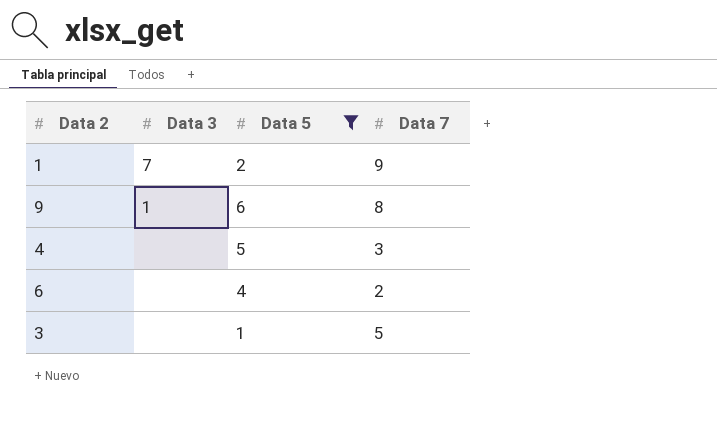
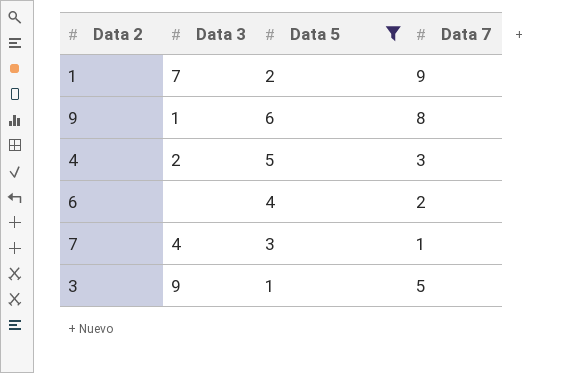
4 | Data 3: none -> 2
row 7: none -> 4 | 3 | 1
3 | Data 3: none -> 9

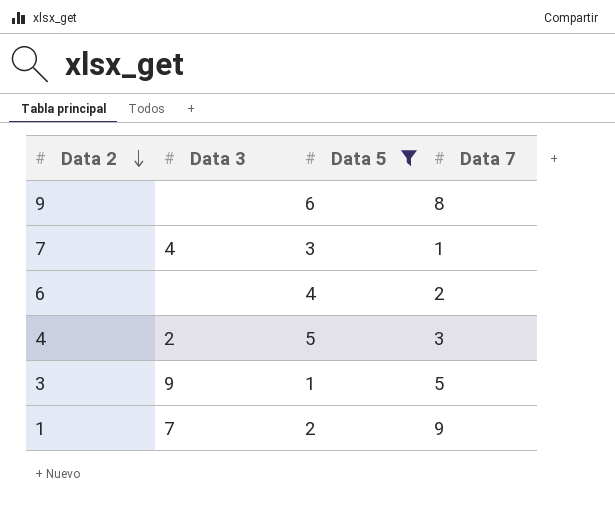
row order: none -> Data 2 descending
9 | Data 3: 1 -> none

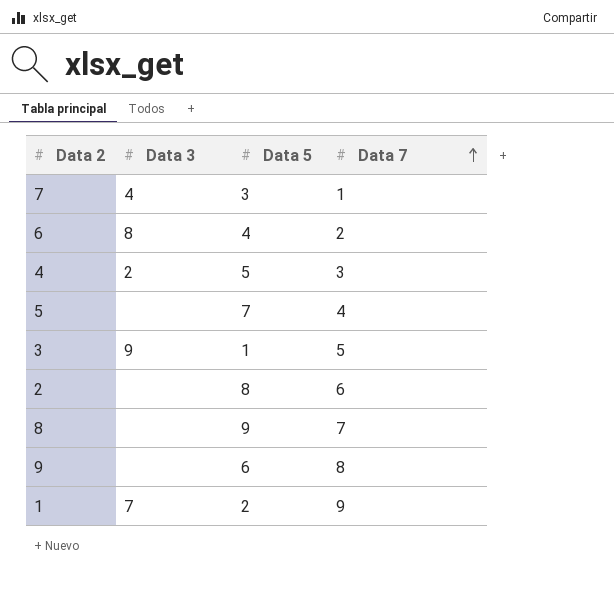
filter: Data 5 <= 6 -> none
row order: Data 2 descending -> Data 7 ascending
6 | Data 3: none -> 8

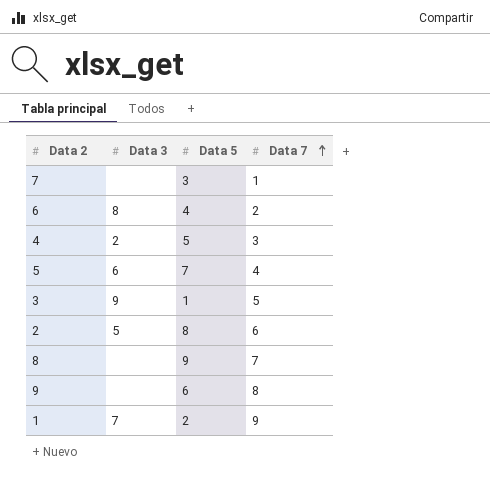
7 | Data 3: 4 -> none
5 | Data 3: none -> 6
2 | Data 3: none -> 5

